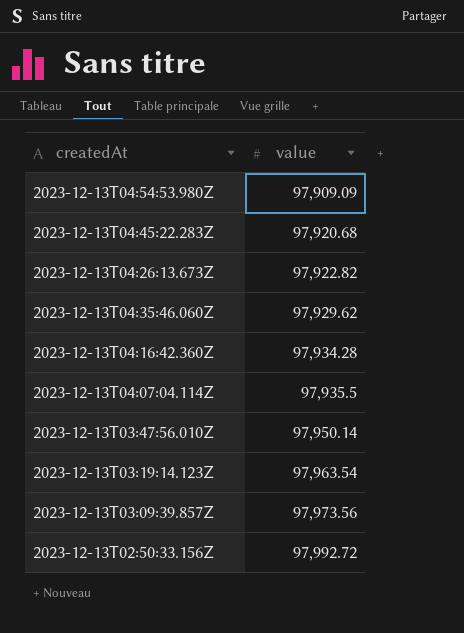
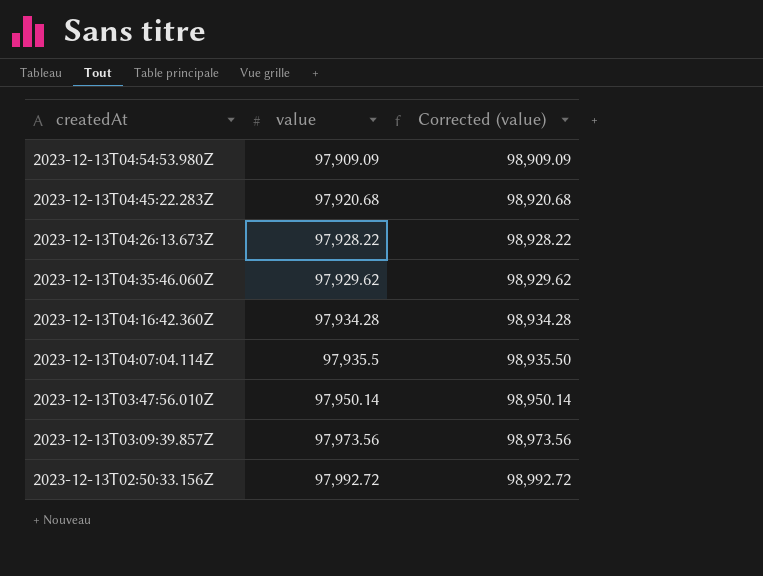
column Corrected (value) | formula: none -> [value] + 1000
row 2023-12-13T03:19:14.123Z: 97,963.54 -> none
2023-12-13T04:26:13.673Z | value: 97,922.82 -> 97,928.22

